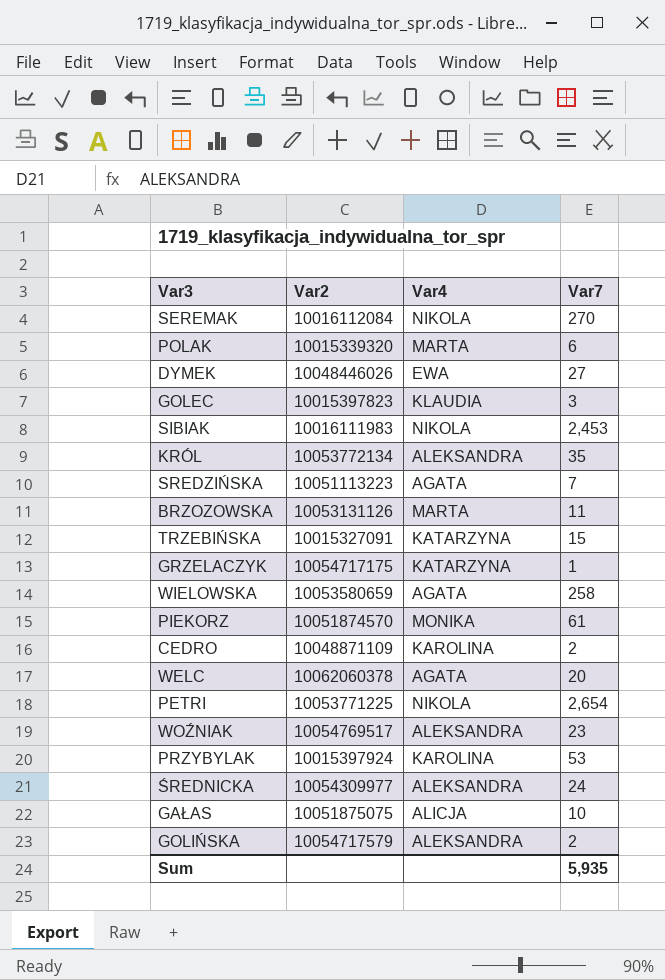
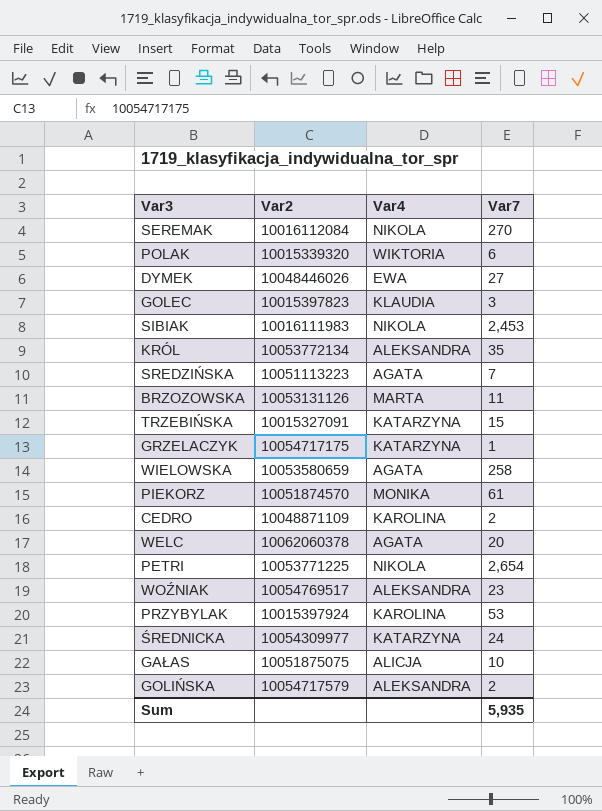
POLAK | Var4: MARTA -> WIKTORIA
ŚREDNICKA | Var4: ALEKSANDRA -> KATARZYNA

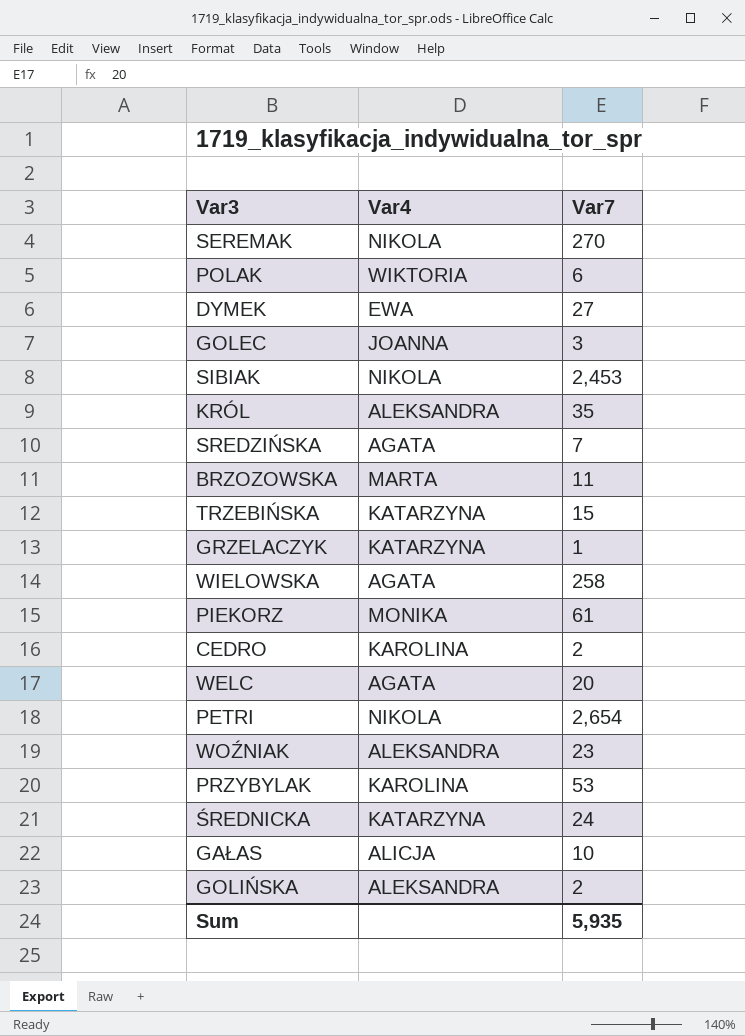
column Var2 | position: 2 -> none
GOLEC | Var4: KLAUDIA -> JOANNA

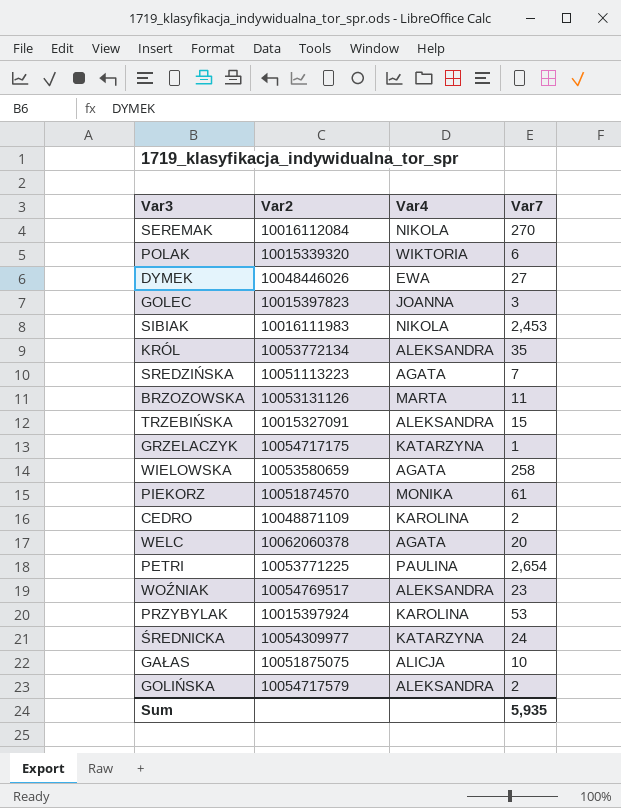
column Var2 | position: none -> 2
TRZEBIŃSKA | Var4: KATARZYNA -> ALEKSANDRA
PETRI | Var4: NIKOLA -> PAULINA

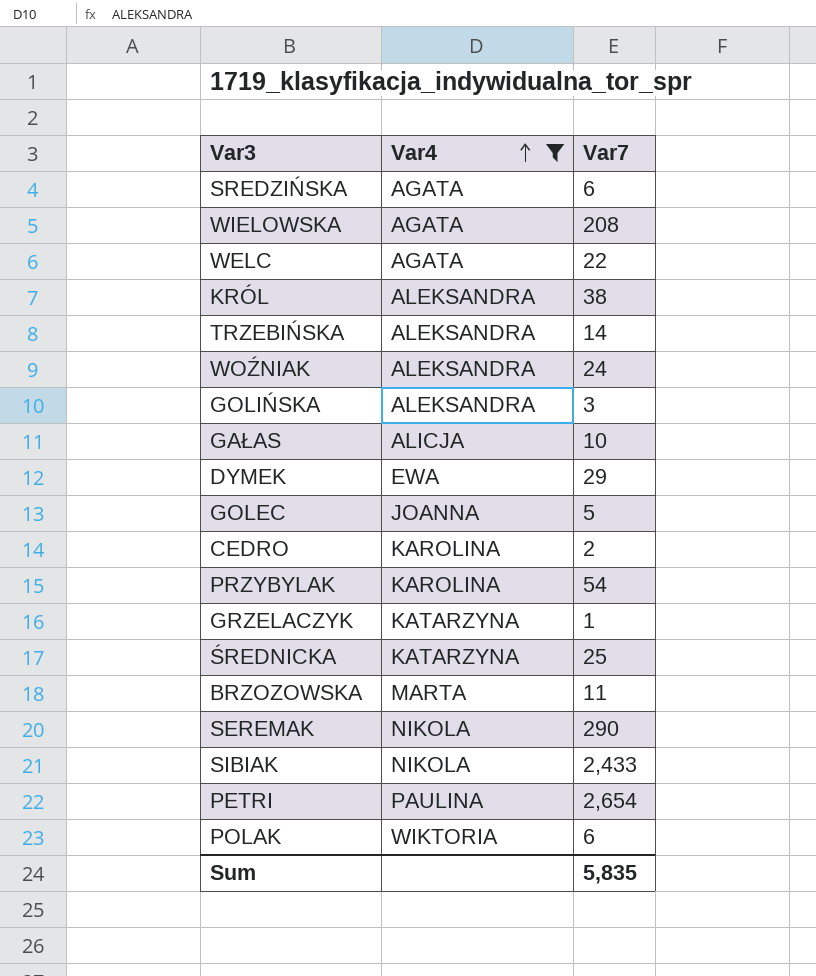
filter: none -> Var4 != MONIKA
row order: none -> Var4 ascending
column Var2 | position: 2 -> none
SREDZIŃSKA | Var7: 7 -> 6
WIELOWSKA | Var7: 258 -> 208
WELC | Var7: 20 -> 22
KRÓL | Var7: 35 -> 38
TRZEBIŃSKA | Var7: 15 -> 14
WOŹNIAK | Var7: 23 -> 24
GOLIŃSKA | Var7: 2 -> 3
DYMEK | Var7: 27 -> 29
GOLEC | Var7: 3 -> 5
PRZYBYLAK | Var7: 53 -> 54
ŚREDNICKA | Var7: 24 -> 25
SEREMAK | Var7: 270 -> 290
SIBIAK | Var7: 2,453 -> 2,433
Sum | Var7: 5,935 -> 5,835

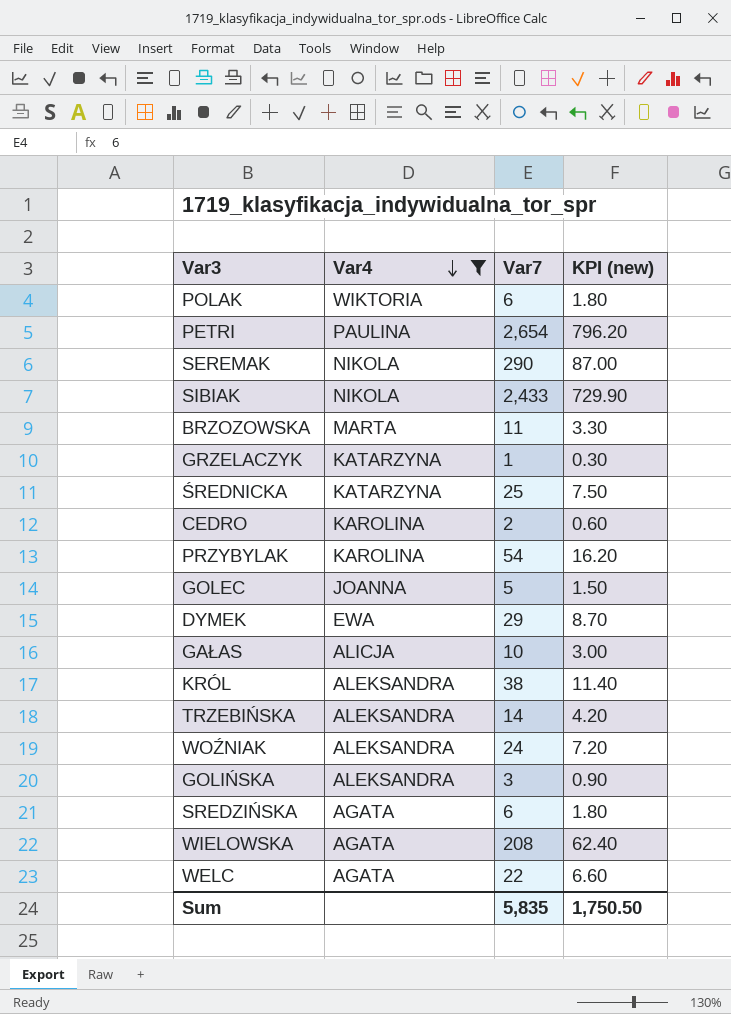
row order: Var4 ascending -> Var4 descending
column KPI (new) | formula: none -> [Var7] * 0.3

